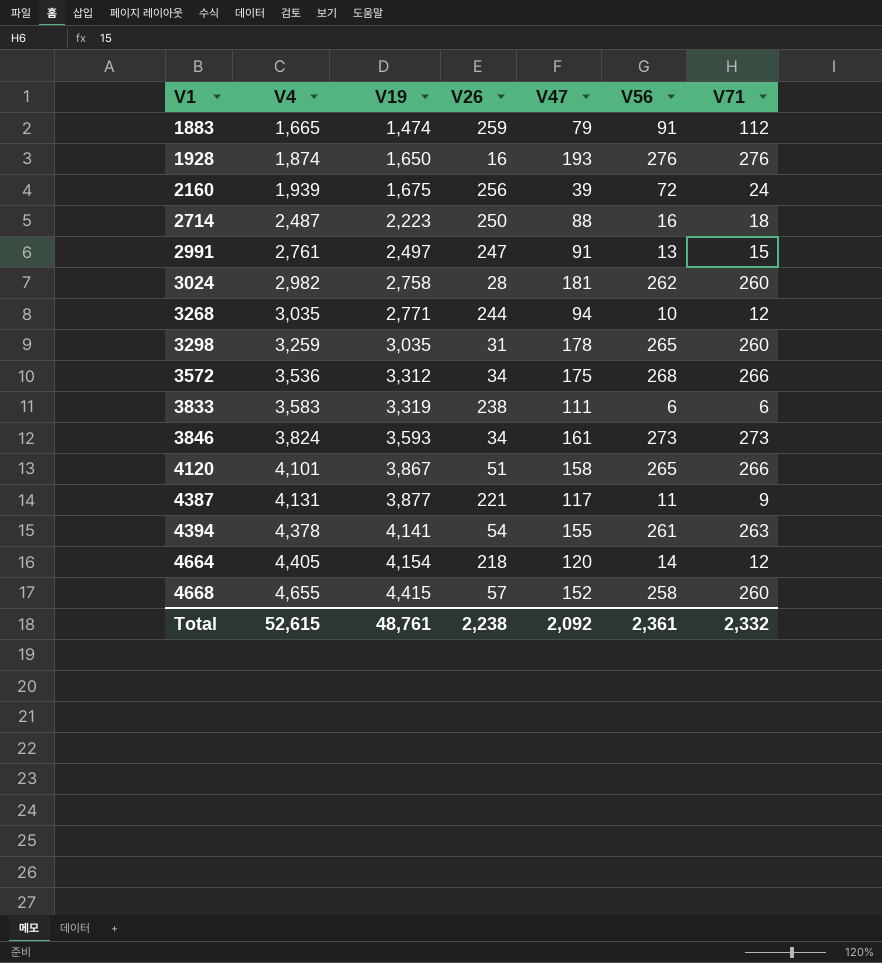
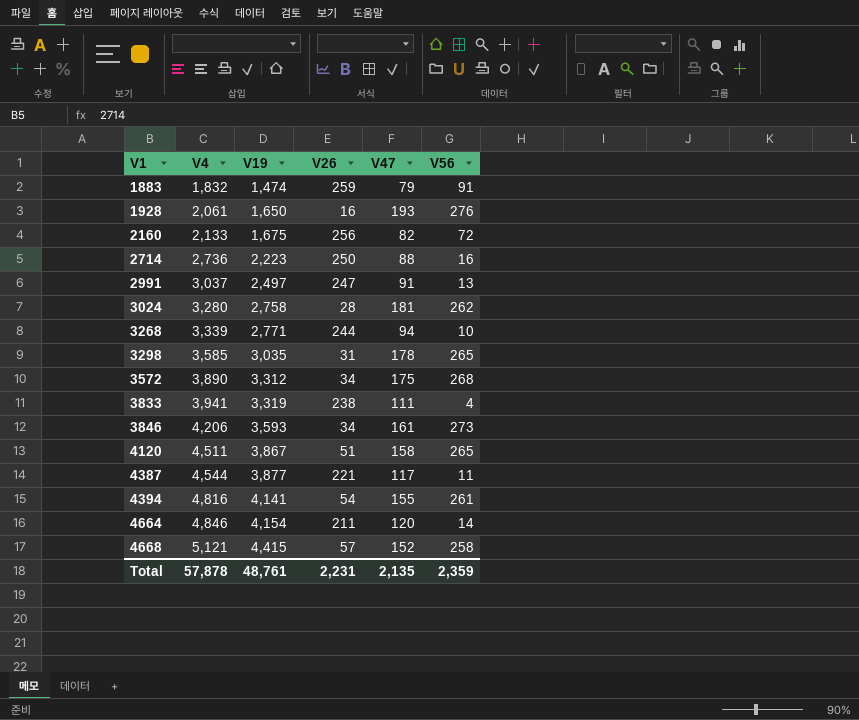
column V71 | position: 7 -> none
1883 | V4: 1,665 -> 1,832
1928 | V4: 1,874 -> 2,061
2160 | V4: 1,939 -> 2,133
2160 | V47: 39 -> 82
2714 | V4: 2,487 -> 2,736
2991 | V4: 2,761 -> 3,037
3024 | V4: 2,982 -> 3,280
3268 | V4: 3,035 -> 3,339
3298 | V4: 3,259 -> 3,585
3572 | V4: 3,536 -> 3,890
3833 | V4: 3,583 -> 3,941
3833 | V56: 6 -> 4
3846 | V4: 3,824 -> 4,206
4120 | V4: 4,101 -> 4,511
4387 | V4: 4,131 -> 4,544
4394 | V4: 4,378 -> 4,816
4664 | V4: 4,405 -> 4,846
4664 | V26: 218 -> 211
4668 | V4: 4,655 -> 5,121
Total | V4: 52,615 -> 57,878
Total | V26: 2,238 -> 2,231
Total | V47: 2,092 -> 2,135
Total | V56: 2,361 -> 2,359

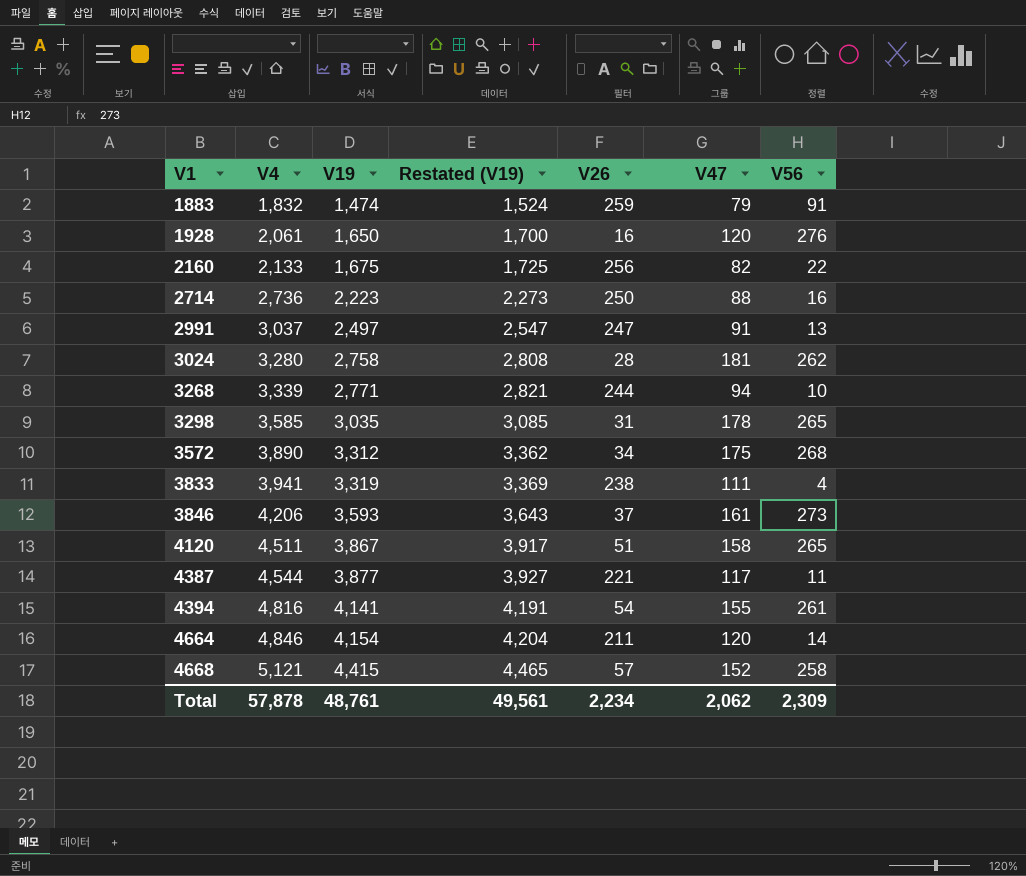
column Restated (V19) | formula: none -> [V19] + 50
1928 | V47: 193 -> 120
2160 | V56: 72 -> 22
3846 | V26: 34 -> 37
Total | V26: 2,231 -> 2,234
Total | V47: 2,135 -> 2,062
Total | V56: 2,359 -> 2,309

